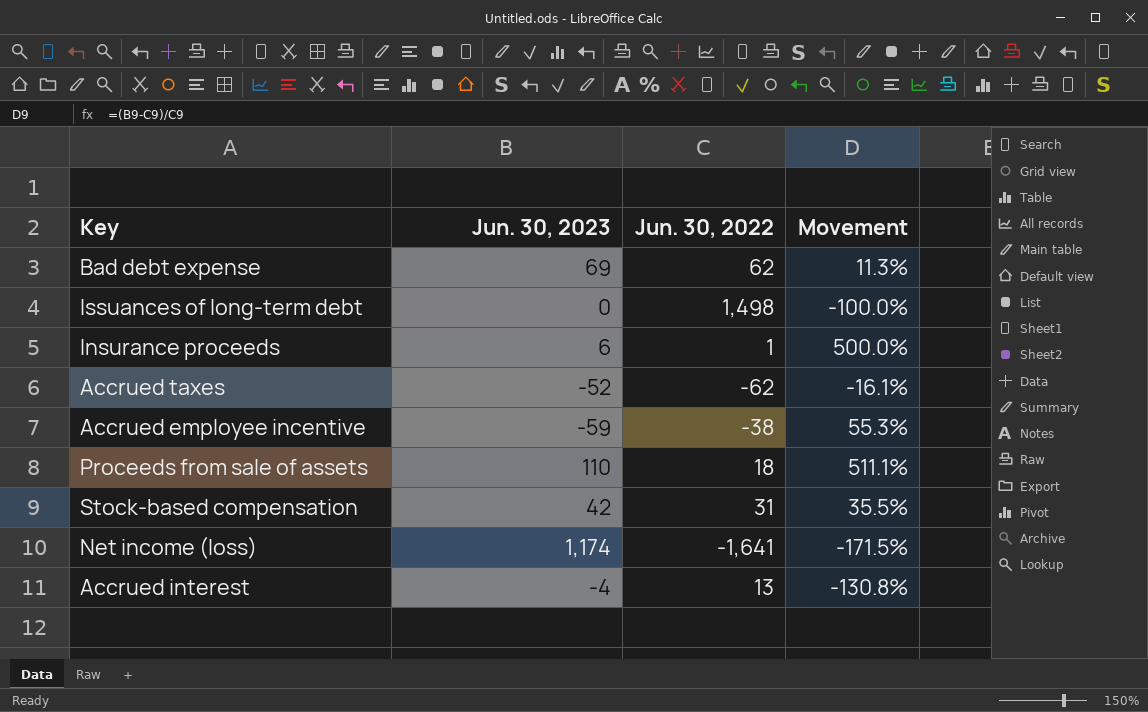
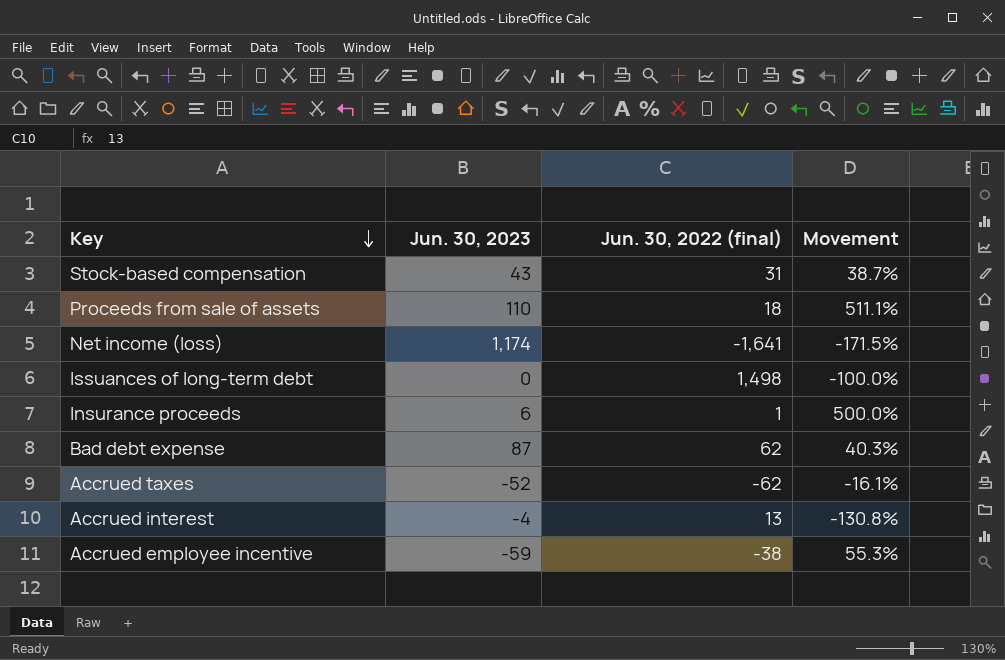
row order: none -> Key descending
column name: Jun. 30, 2022 -> Jun. 30, 2022 (final)
Stock-based compensation | Jun. 30, 2023: 42 -> 43
Stock-based compensation | Movement: 35.5% -> 38.7%
Bad debt expense | Jun. 30, 2023: 69 -> 87
Bad debt expense | Movement: 11.3% -> 40.3%

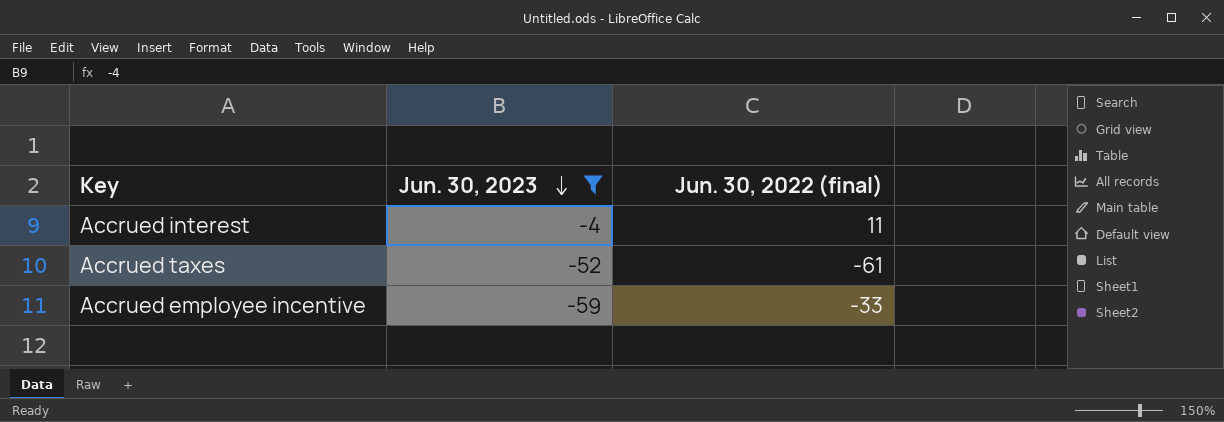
filter: none -> Jun. 30, 2023 <= -4
row order: Key descending -> Jun. 30, 2023 descending
column Movement | formula: ([Jun. 30, 2023] - [Jun. 30, 2022 (final)]) / [Jun. 30, 2022 (final)] -> none
Accrued interest | Jun. 30, 2022 (final): 13 -> 11
Accrued taxes | Jun. 30, 2022 (final): -62 -> -61
Accrued employee incentive | Jun. 30, 2022 (final): -38 -> -33

